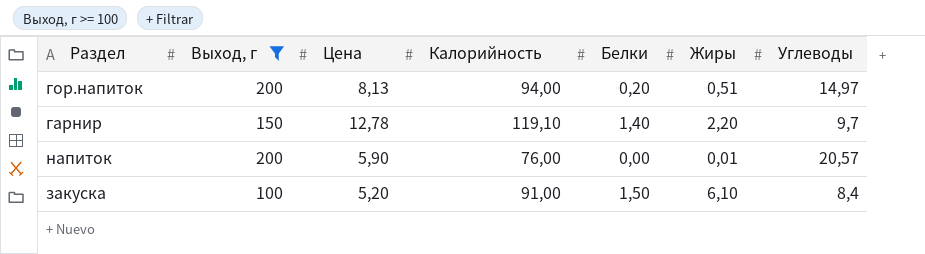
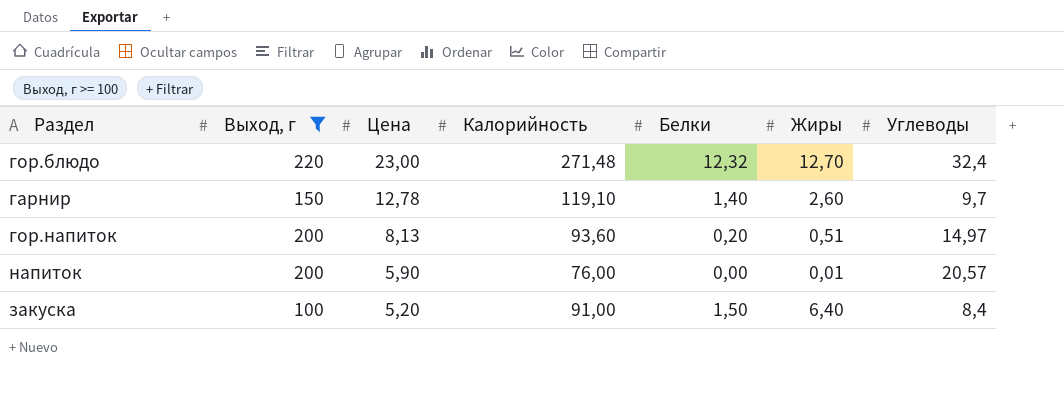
row order: none -> Цена descending
row гор.блюдо: none -> 220 | 23,00 | 271,48 | 12,32 | 12,70 | 32,4
гарнир | Жиры: 2,20 -> 2,60
гор.напиток | Калорийность: 94,00 -> 93,60
закуска | Жиры: 6,10 -> 6,40

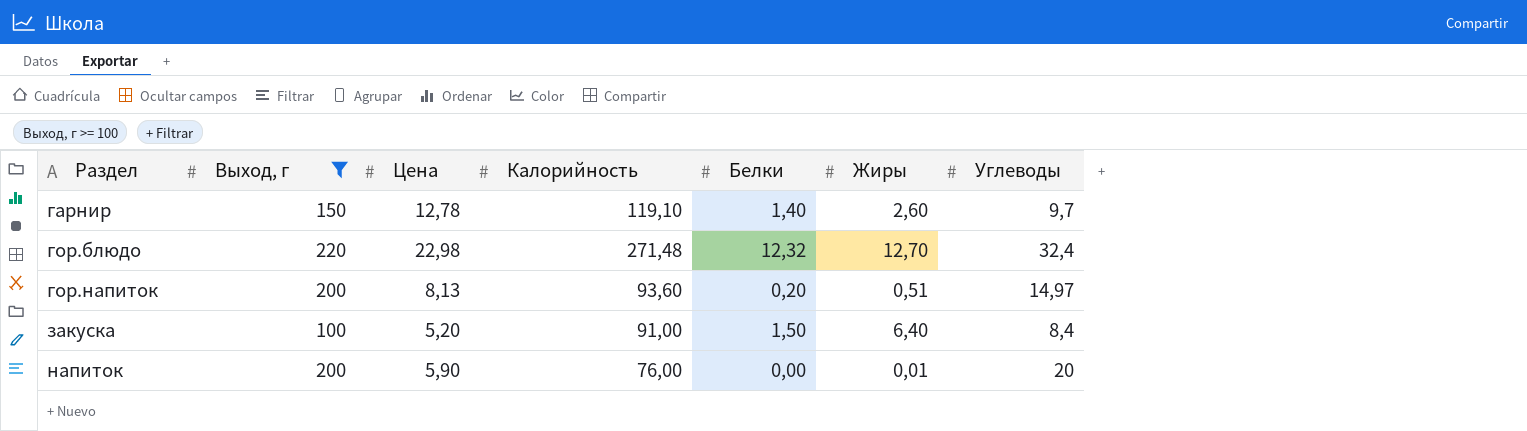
row order: Цена descending -> Раздел ascending
гор.блюдо | Цена: 23,00 -> 22,98
напиток | Углеводы: 20,57 -> 20

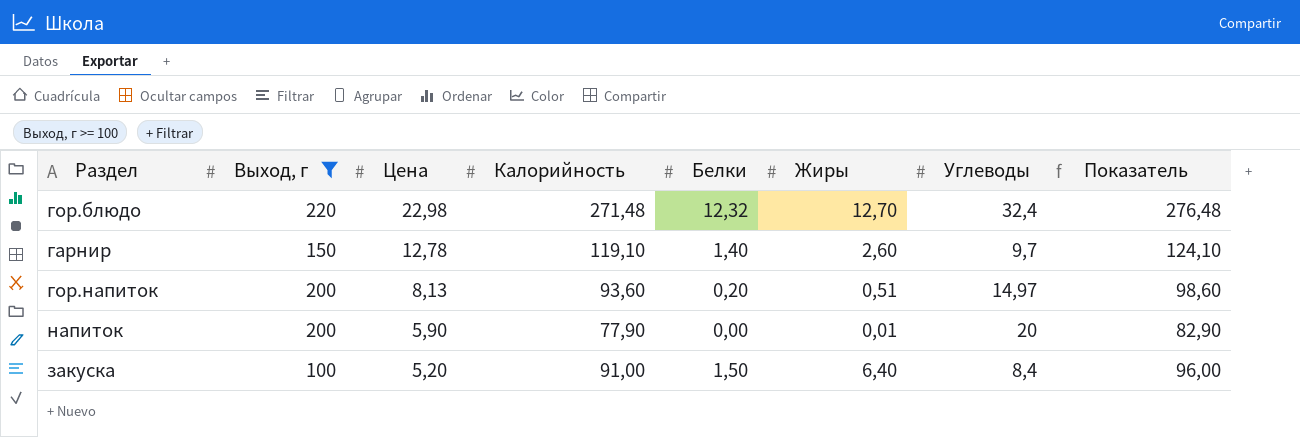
row order: Раздел ascending -> Цена descending
column Показатель | formula: none -> [Калорийность] + 5
напиток | Калорийность: 76,00 -> 77,90

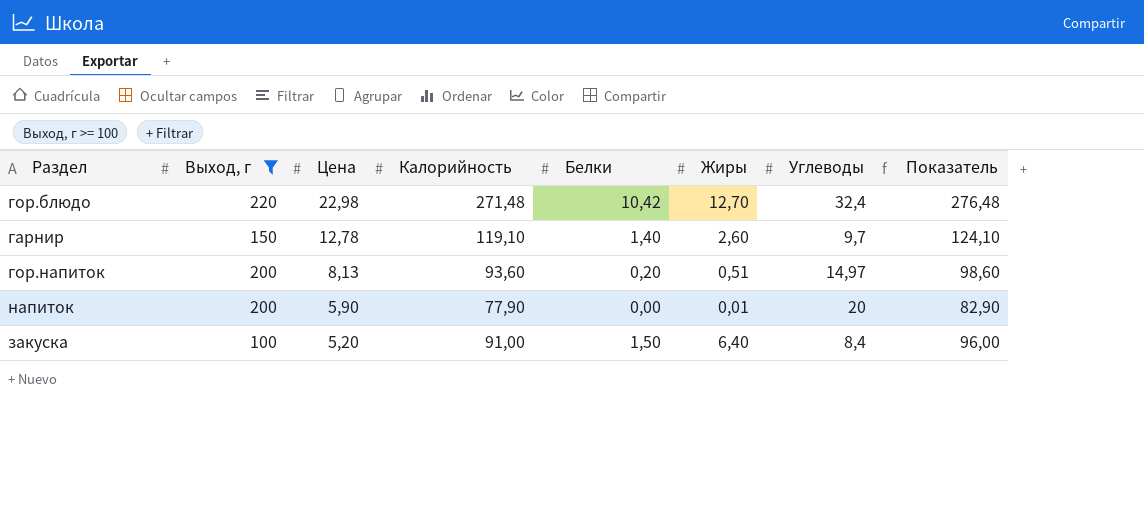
гор.блюдо | Белки: 12,32 -> 10,42

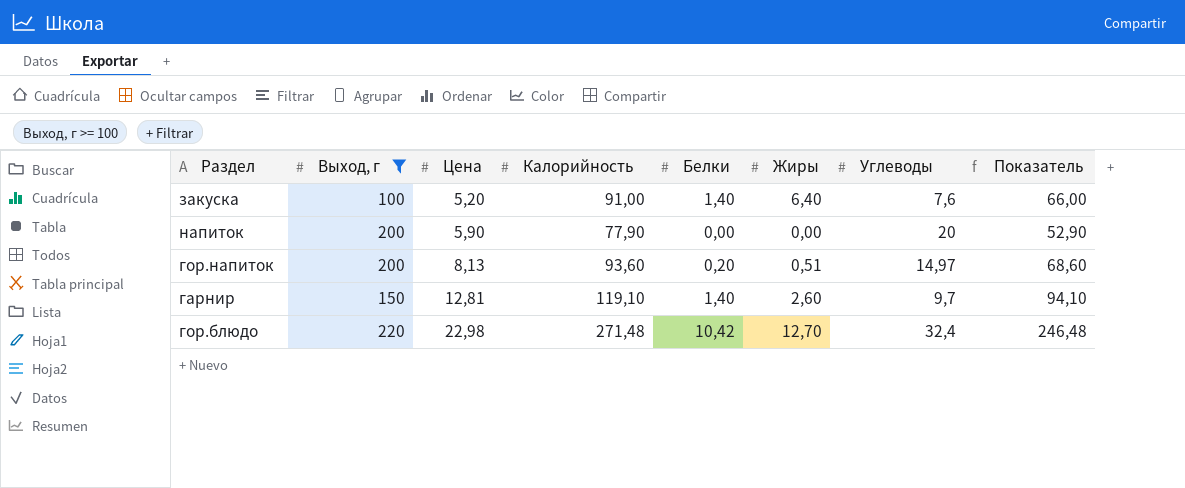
row order: Цена descending -> Цена ascending
column Показатель | formula: [Калорийность] + 5 -> [Калорийность] - 25
закуска | Белки: 1,50 -> 1,40
закуска | Углеводы: 8,4 -> 7,6
напиток | Жиры: 0,01 -> 0,00
гарнир | Цена: 12,78 -> 12,81

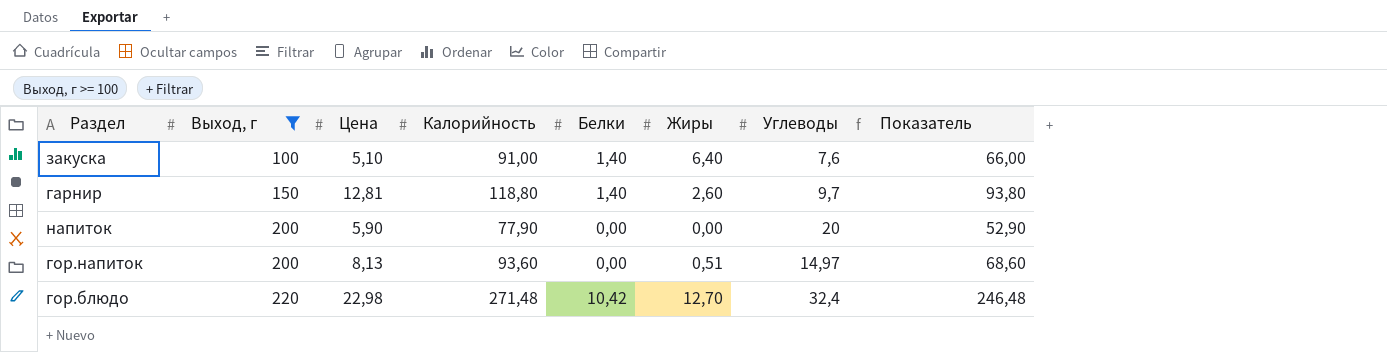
row order: Цена ascending -> Выход, г ascending
закуска | Цена: 5,20 -> 5,10
гарнир | Калорийность: 119,10 -> 118,80
гарнир | Показатель: 94,10 -> 93,80
гор.напиток | Белки: 0,20 -> 0,00

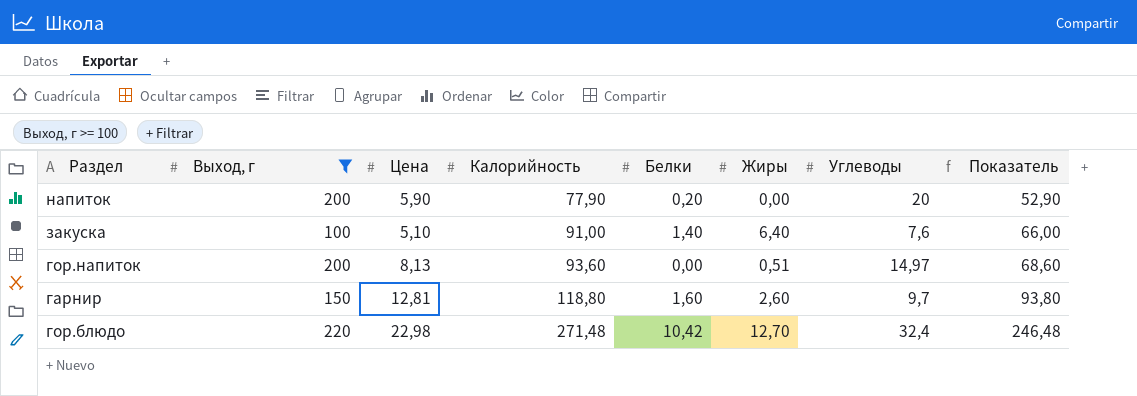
row order: Выход, г ascending -> Калорийность ascending
напиток | Белки: 0,00 -> 0,20
гарнир | Белки: 1,40 -> 1,60

